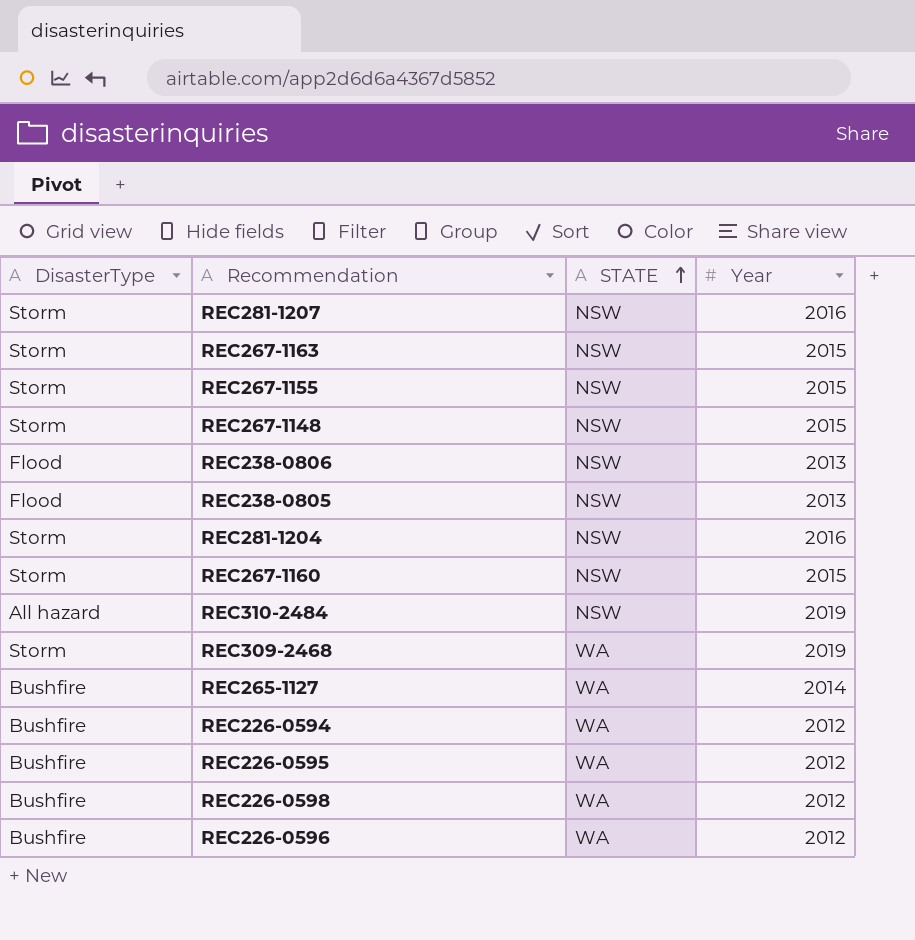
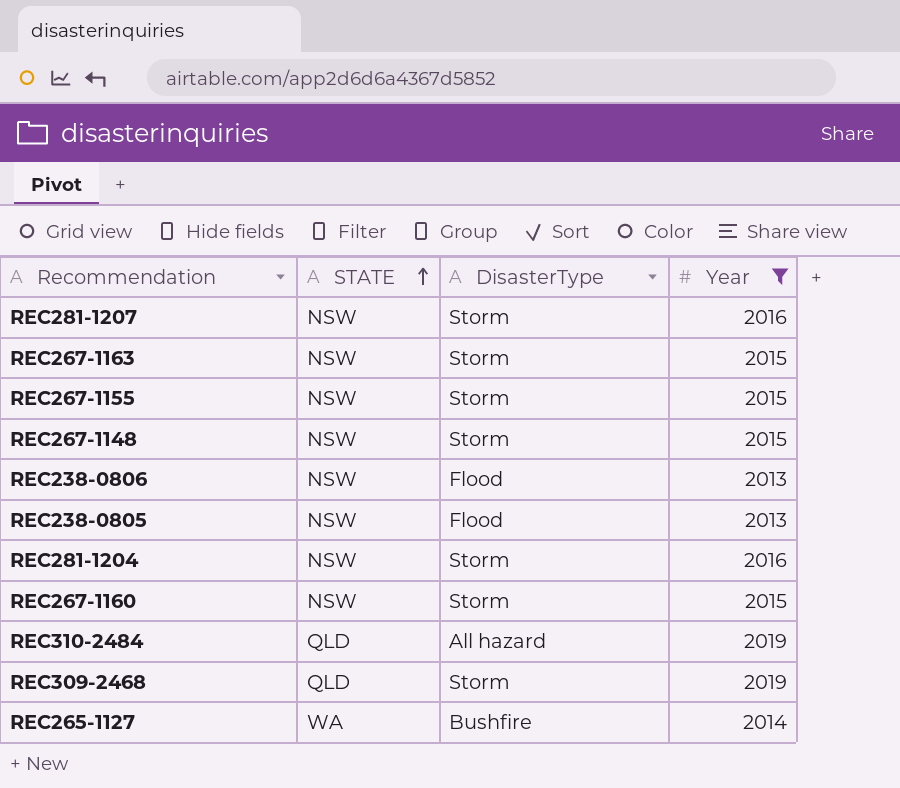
filter: none -> Year != 2012
column DisasterType | position: 1 -> 3
REC310-2484 | STATE: NSW -> QLD
REC309-2468 | STATE: WA -> QLD

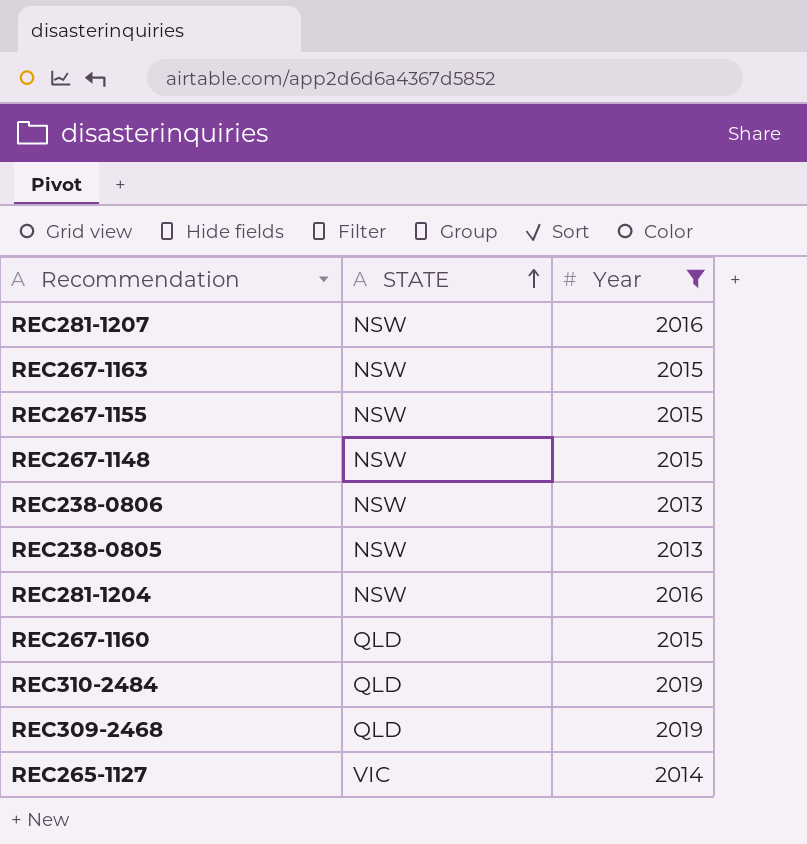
column DisasterType | position: 3 -> none
REC267-1160 | STATE: NSW -> QLD
REC265-1127 | STATE: WA -> VIC

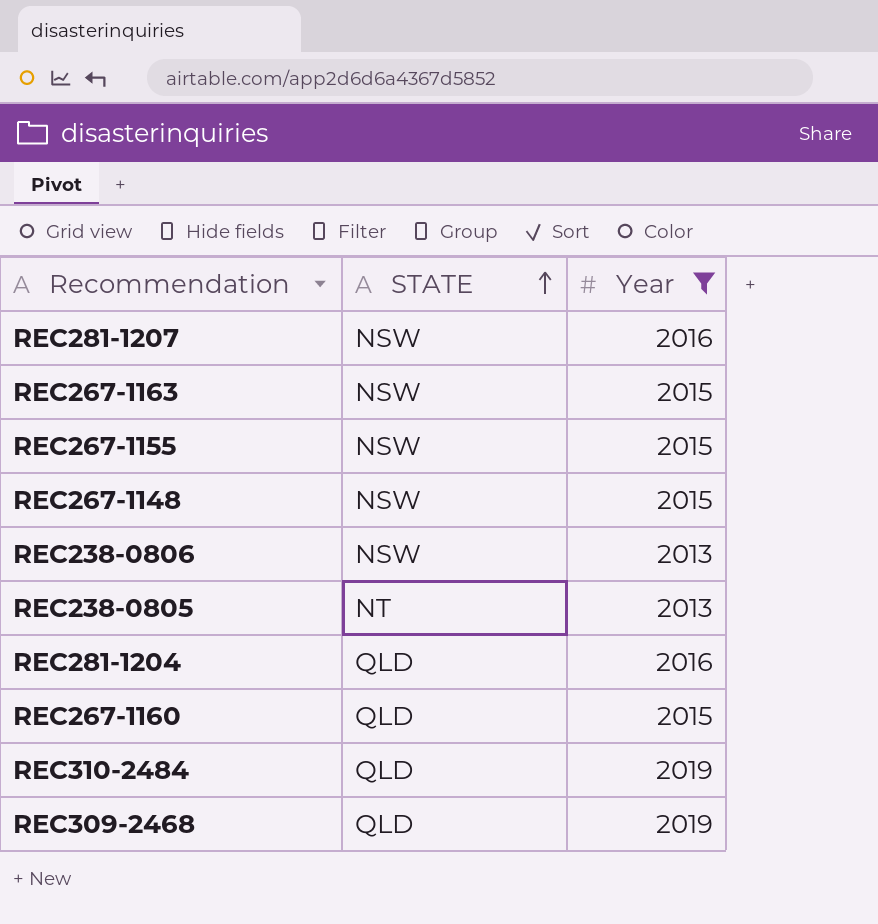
row REC265-1127: VIC | 2014 -> none
REC238-0805 | STATE: NSW -> NT
REC281-1204 | STATE: NSW -> QLD

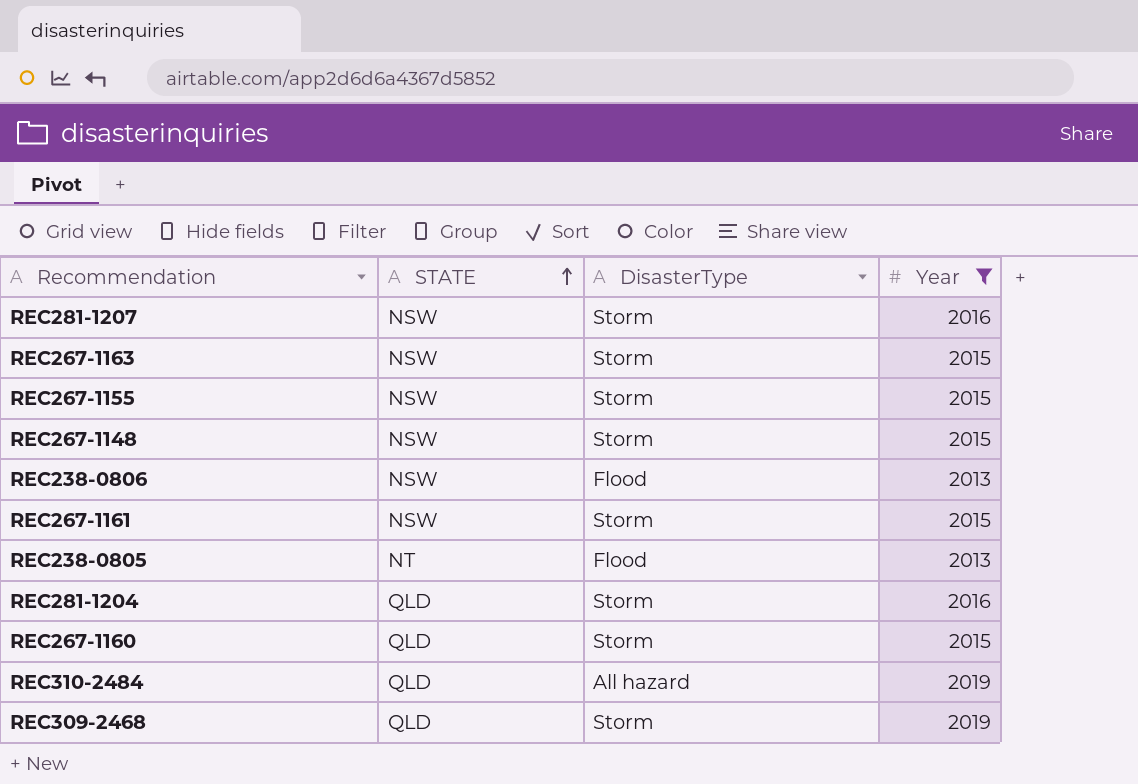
column DisasterType | position: none -> 3
row REC267-1161: none -> NSW | Storm | 2015

